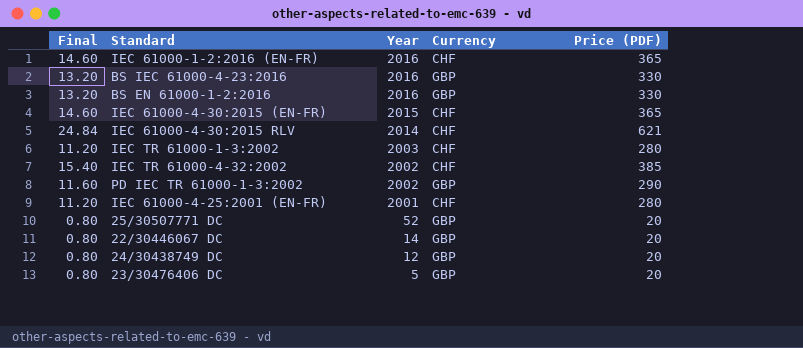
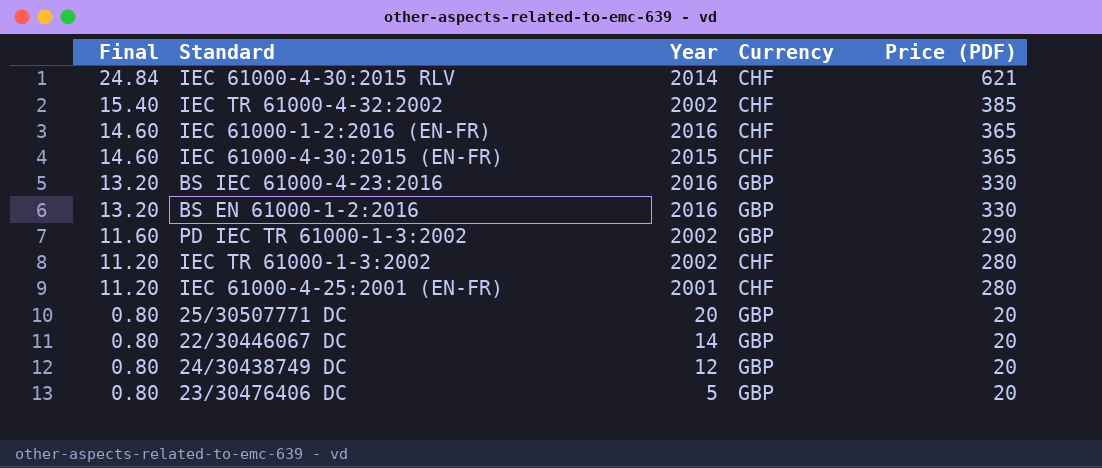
row order: Year descending -> Final descending
IEC TR 61000-1-3:2002 | Year: 2003 -> 2002
25/30507771 DC | Year: 52 -> 20

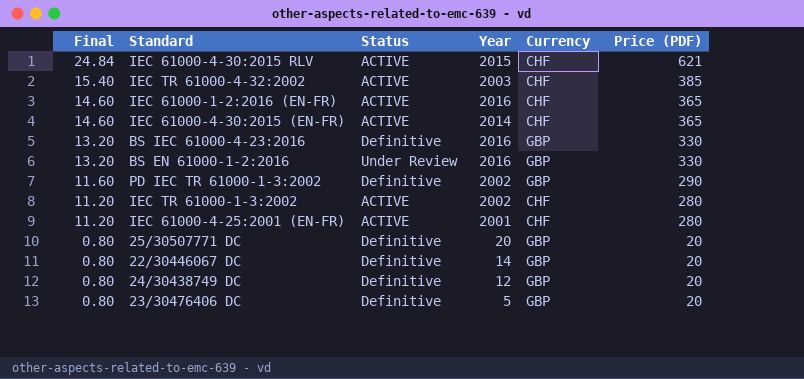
column Status | position: none -> 3
IEC 61000-4-30:2015 RLV | Year: 2014 -> 2015
IEC TR 61000-4-32:2002 | Year: 2002 -> 2003
IEC 61000-4-30:2015 (EN-FR) | Year: 2015 -> 2014

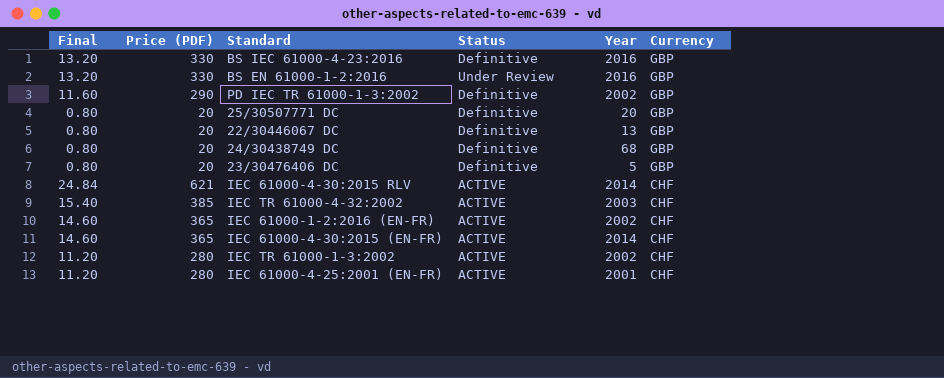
row order: Final descending -> Currency descending
column Price (PDF) | position: 6 -> 2
22/30446067 DC | Year: 14 -> 13
24/30438749 DC | Year: 12 -> 68
IEC 61000-4-30:2015 RLV | Year: 2015 -> 2014
IEC 61000-1-2:2016 (EN-FR) | Year: 2016 -> 2002

